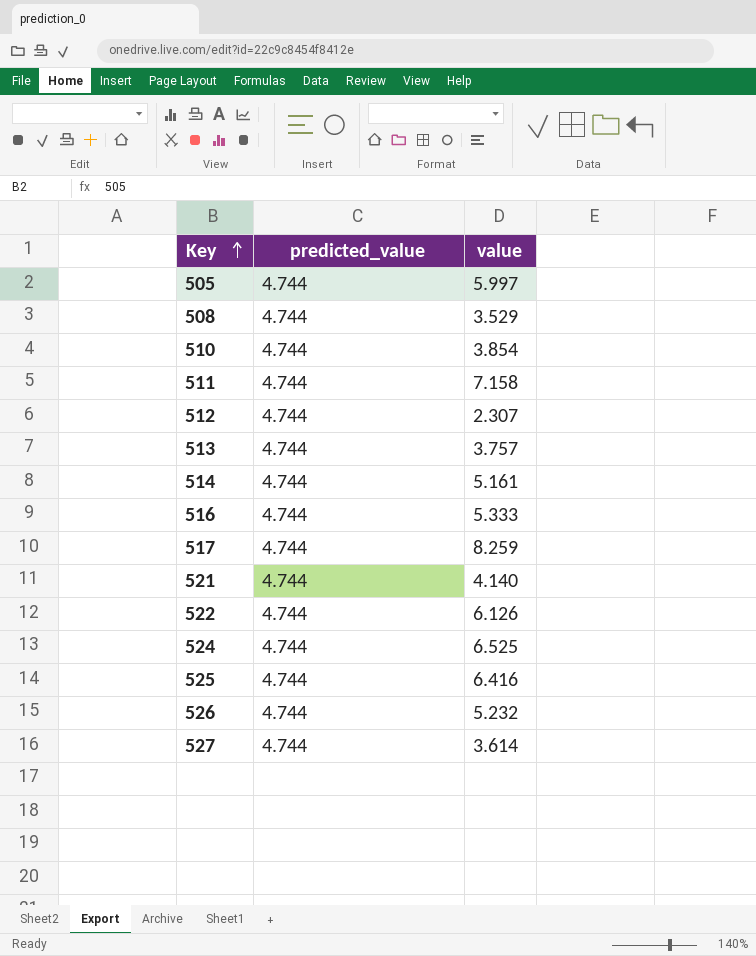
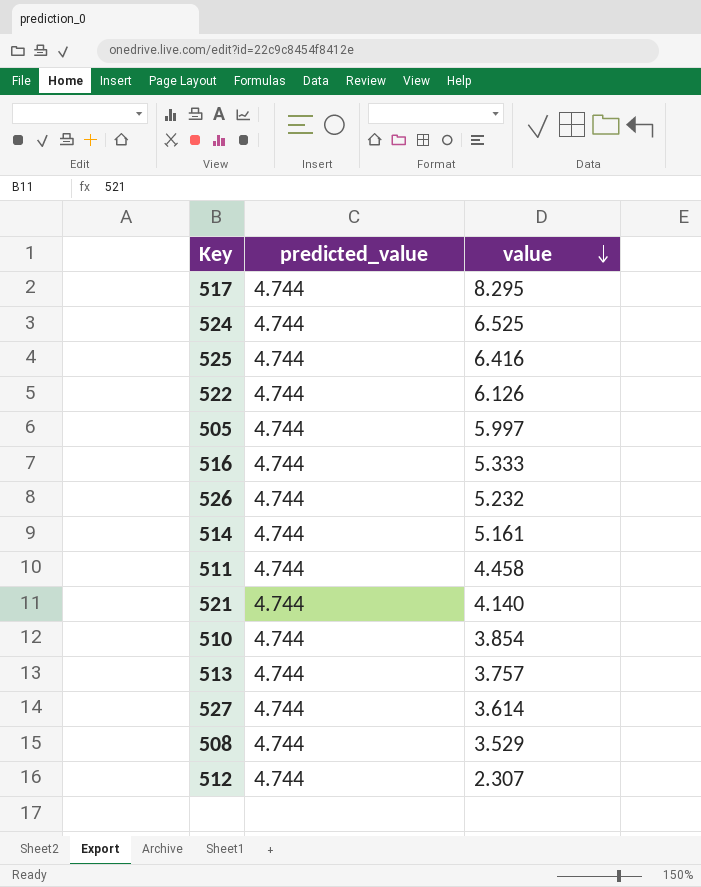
row order: Key ascending -> value descending
517 | value: 8.259 -> 8.295
511 | value: 7.158 -> 4.458

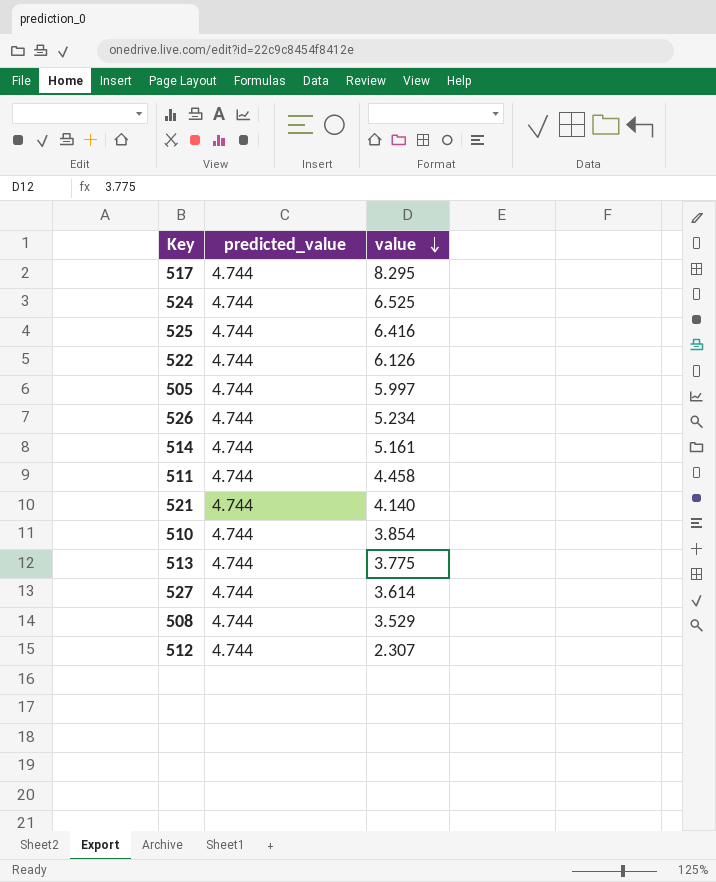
row 516: 4.744 | 5.333 -> none
526 | value: 5.232 -> 5.234
513 | value: 3.757 -> 3.775

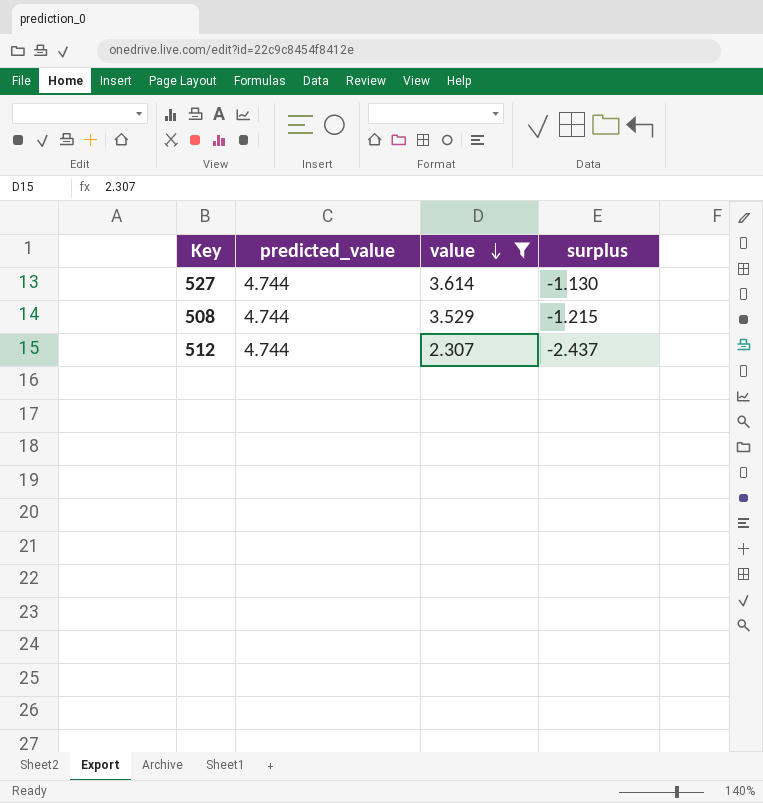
filter: none -> value <= 3.614
column surplus | formula: none -> [value] - [predicted_value]

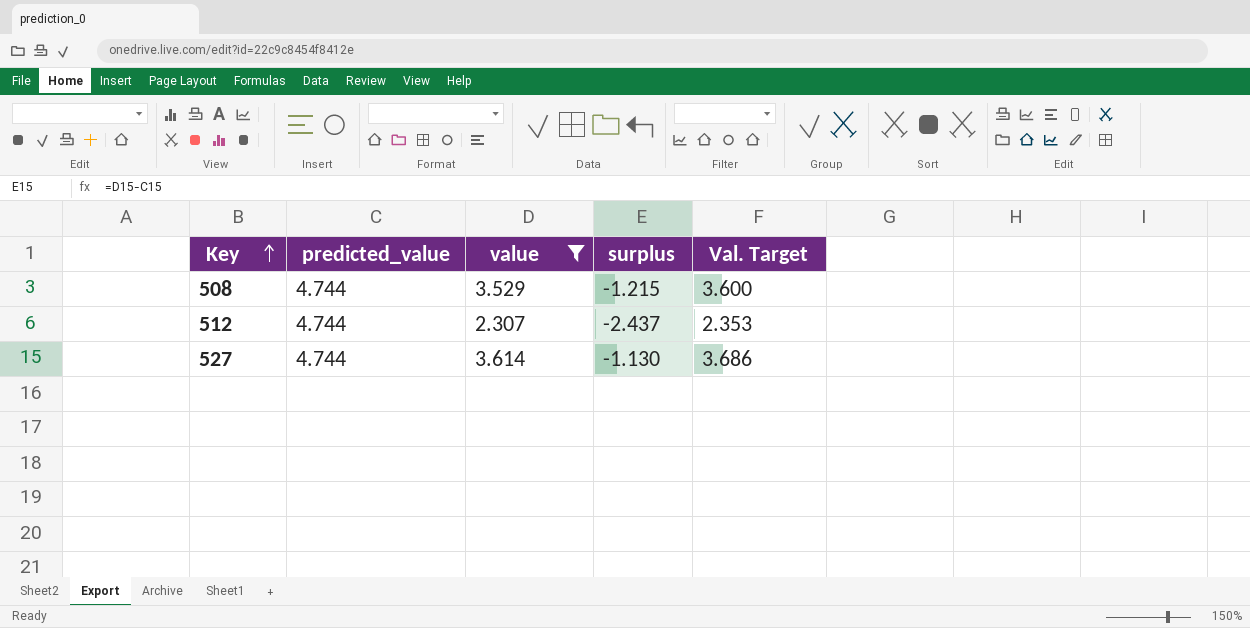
row order: value descending -> Key ascending
column Val. Target | formula: none -> [value] * 1.02

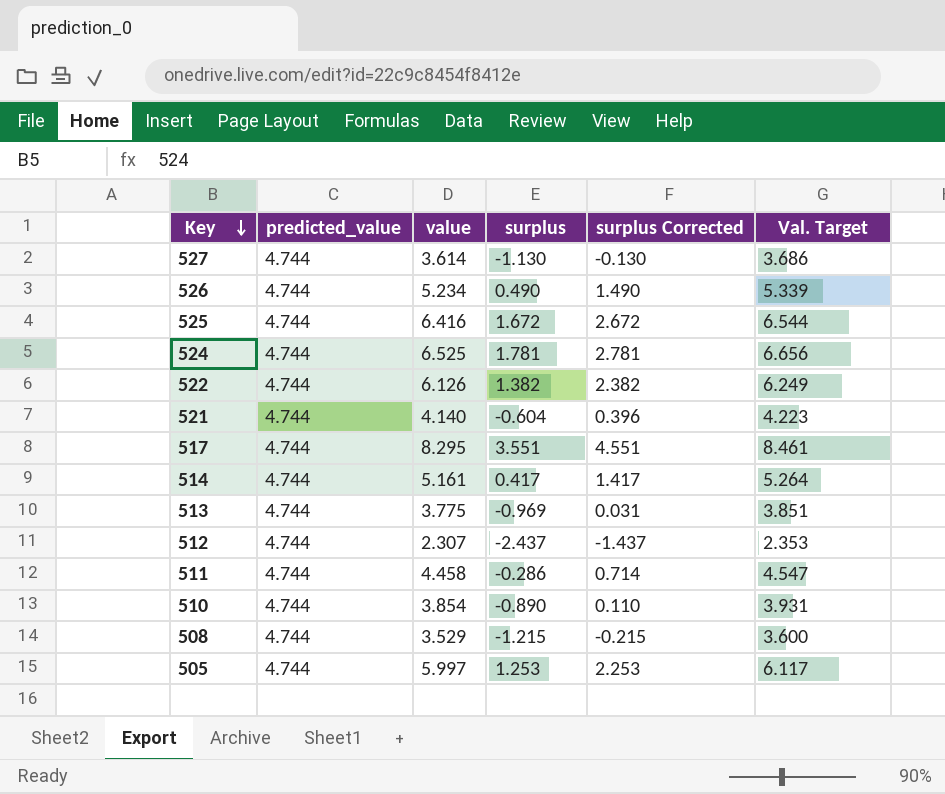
filter: value <= 3.614 -> none
row order: Key ascending -> Key descending
column surplus Corrected | formula: none -> [surplus] + 1

